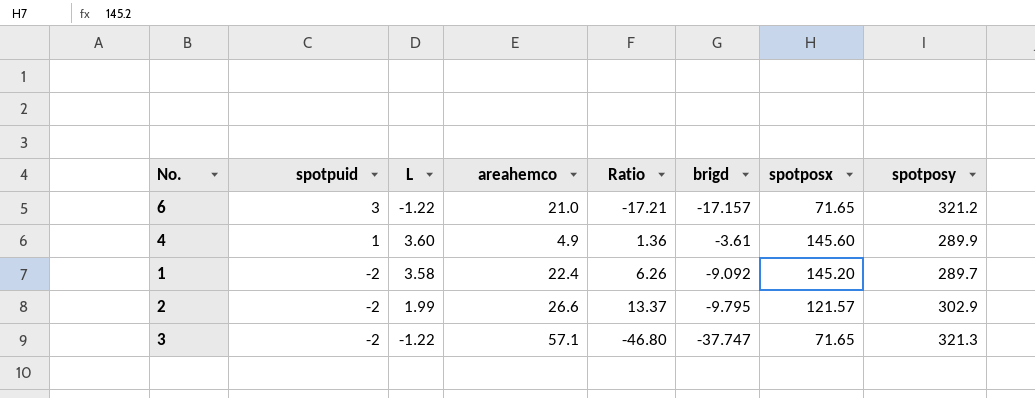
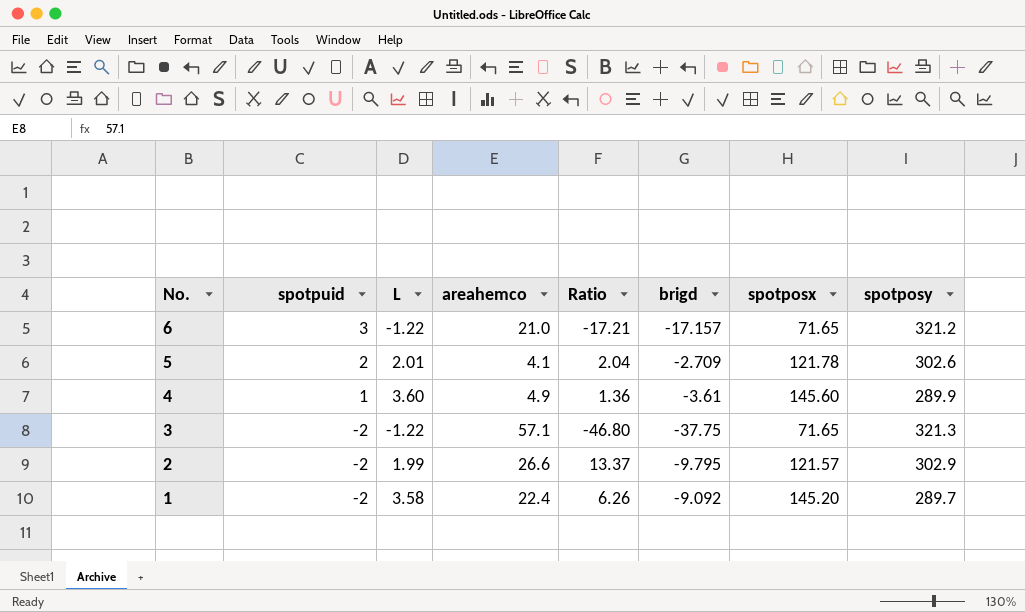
row order: spotpuid descending -> No. descending
row 5: none -> 2 | 2.01 | 4.1 | 2.04 | -2.709 | 121.78 | 302.6
3 | brigd: -37.747 -> -37.75

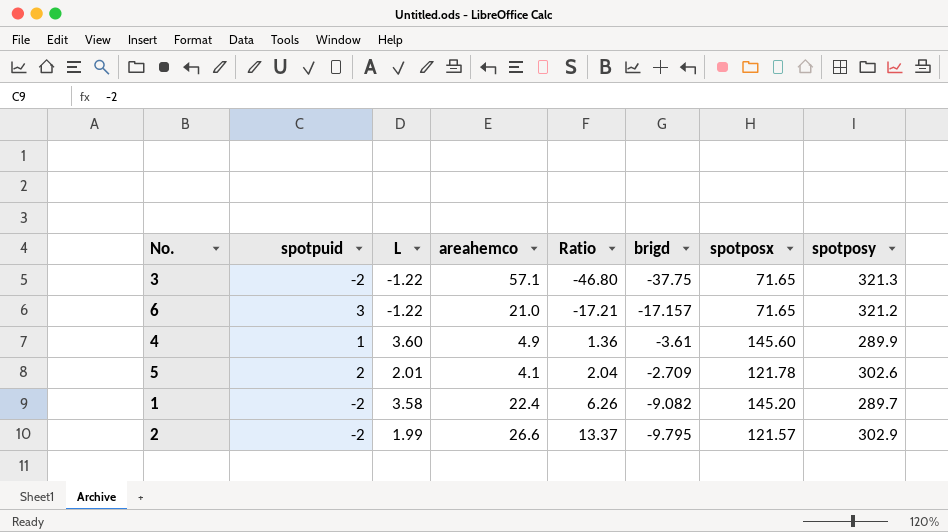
row order: No. descending -> Ratio ascending
1 | brigd: -9.092 -> -9.082

